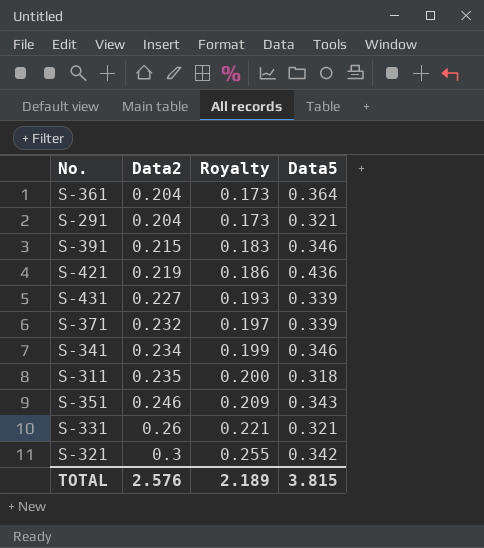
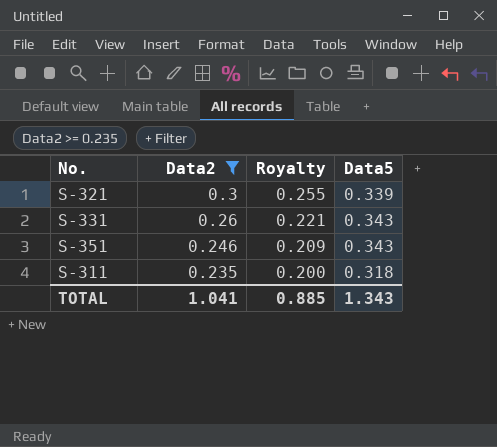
filter: none -> Data2 >= 0.235
row order: Data2 ascending -> Data2 descending
S-321 | Data5: 0.342 -> 0.339
S-331 | Data5: 0.321 -> 0.343
TOTAL | Data2: 2.576 -> 1.041
TOTAL | Royalty: 2.189 -> 0.885
TOTAL | Data5: 3.815 -> 1.343

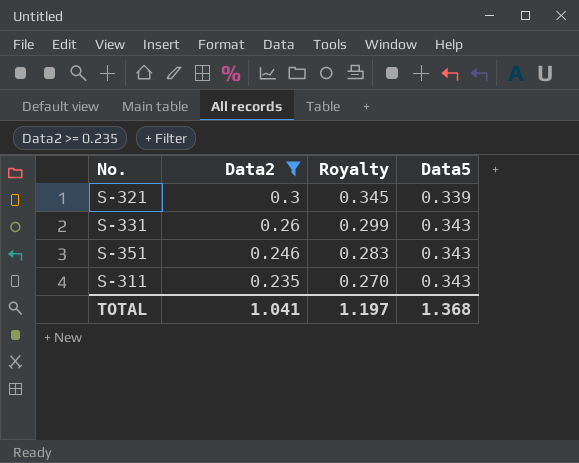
column Royalty | formula: [Data2] * 0.85 -> [Data2] * 1.15
S-311 | Data5: 0.318 -> 0.343
TOTAL | Royalty: 0.885 -> 1.197
TOTAL | Data5: 1.343 -> 1.368

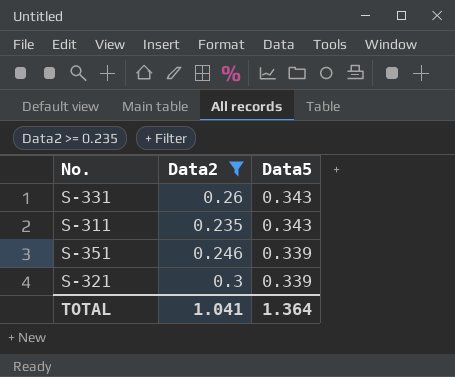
row order: Data2 descending -> Data5 descending
column Royalty | formula: [Data2] * 1.15 -> none
S-351 | Data5: 0.343 -> 0.339
TOTAL | Data5: 1.368 -> 1.364

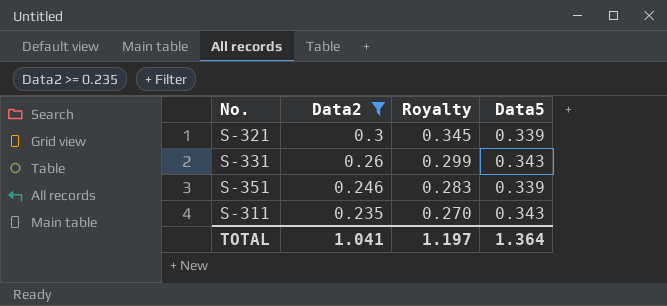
row order: Data5 descending -> Data2 descending
column Royalty | formula: none -> [Data2] * 1.15

